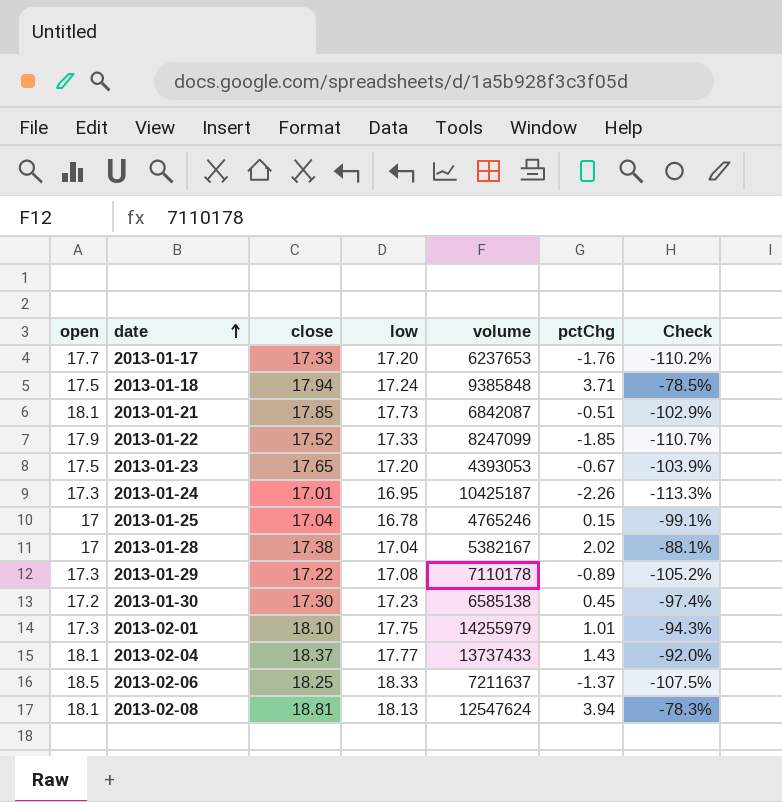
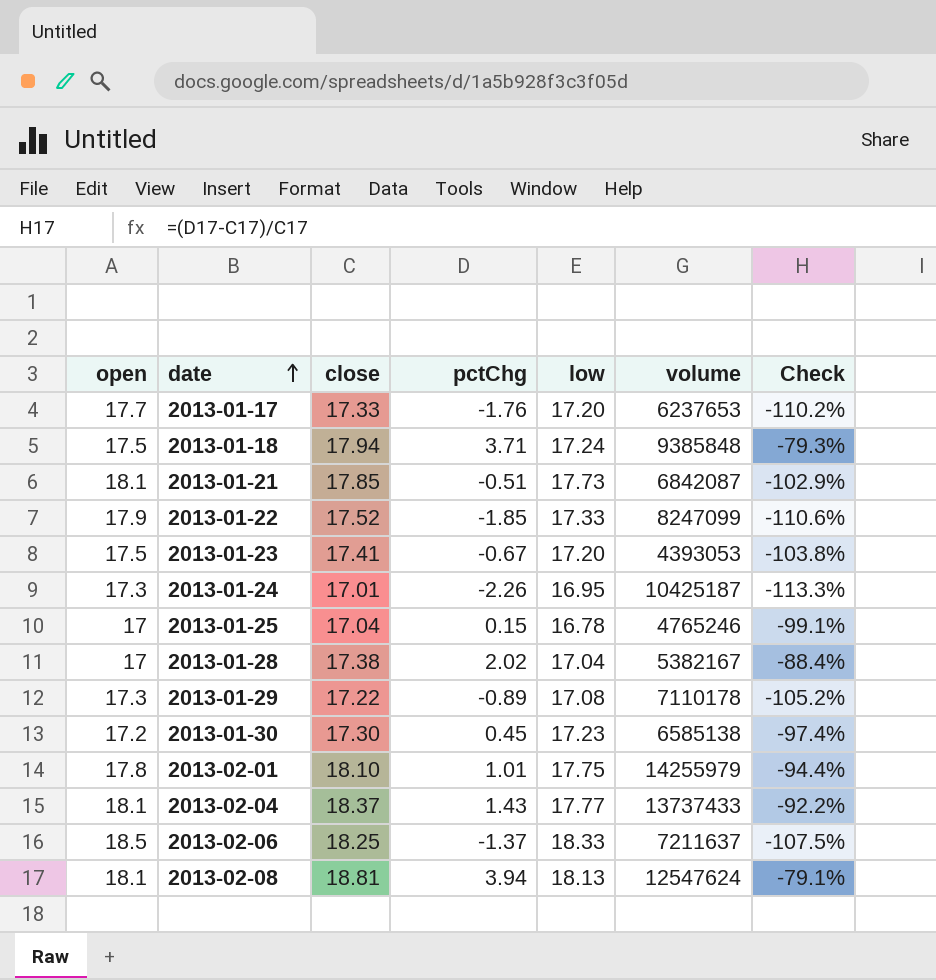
column pctChg | position: 6 -> 4
column Check | formula: ([pctChg] - [low]) / [low] -> ([pctChg] - [close]) / [close]
2013-01-23 | close: 17.65 -> 17.41
2013-02-01 | open: 17.3 -> 17.8

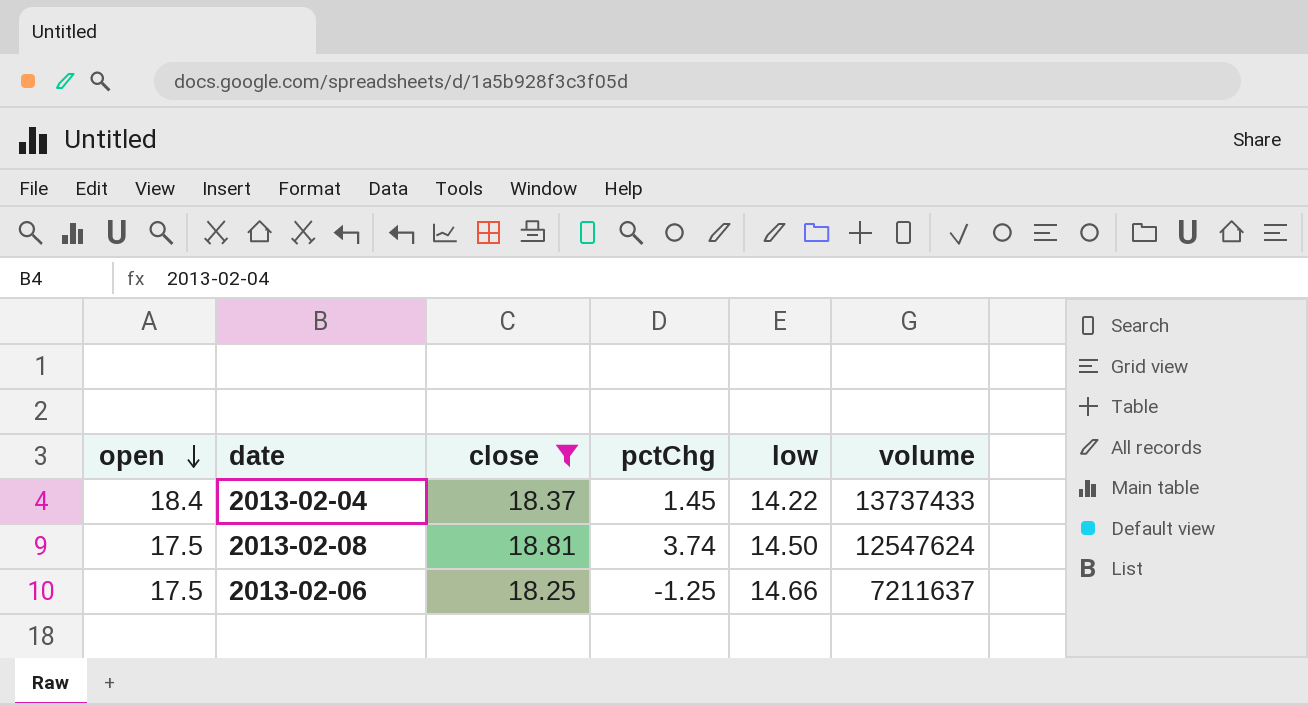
filter: none -> close >= 18.25
row order: date ascending -> open descending
column Check | formula: ([pctChg] - [close]) / [close] -> none
2013-02-04 | open: 18.1 -> 18.4
2013-02-04 | pctChg: 1.43 -> 1.45
2013-02-04 | low: 17.77 -> 14.22
2013-02-08 | open: 18.1 -> 17.5
2013-02-08 | pctChg: 3.94 -> 3.74
2013-02-08 | low: 18.13 -> 14.50
2013-02-06 | open: 18.5 -> 17.5
2013-02-06 | pctChg: -1.37 -> -1.25
2013-02-06 | low: 18.33 -> 14.66

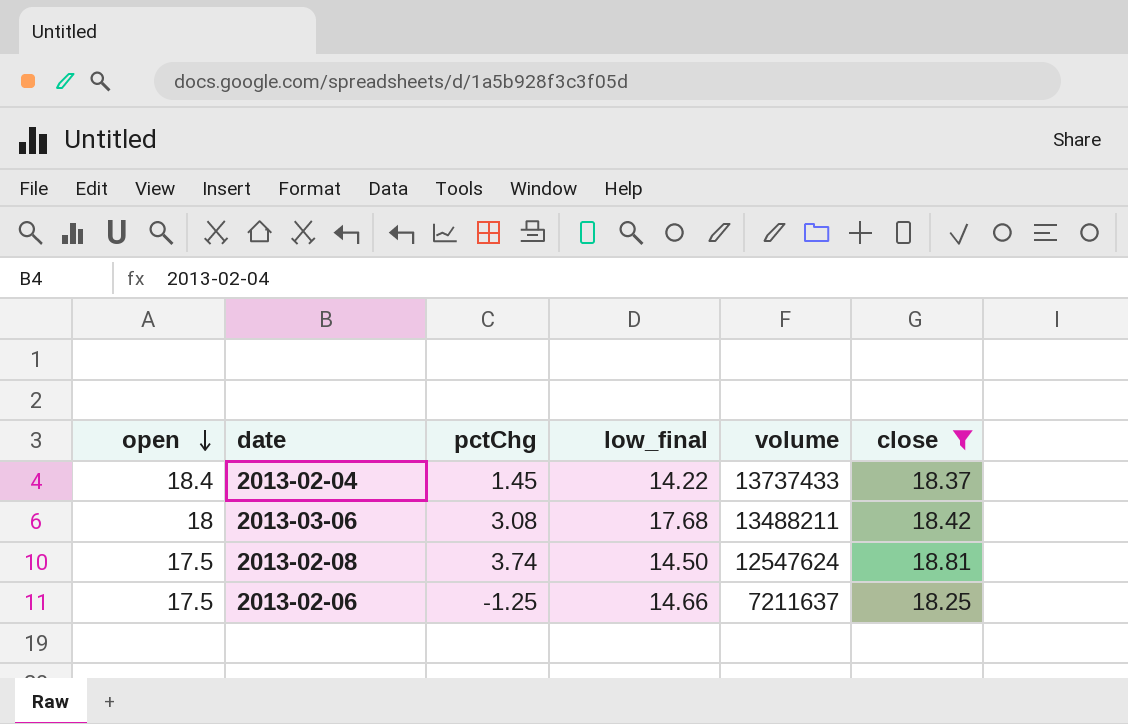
column name: low -> low_final
column close | position: 3 -> 6
row 2013-03-06: none -> 18 | 3.08 | 17.68 | 13488211 | 18.42

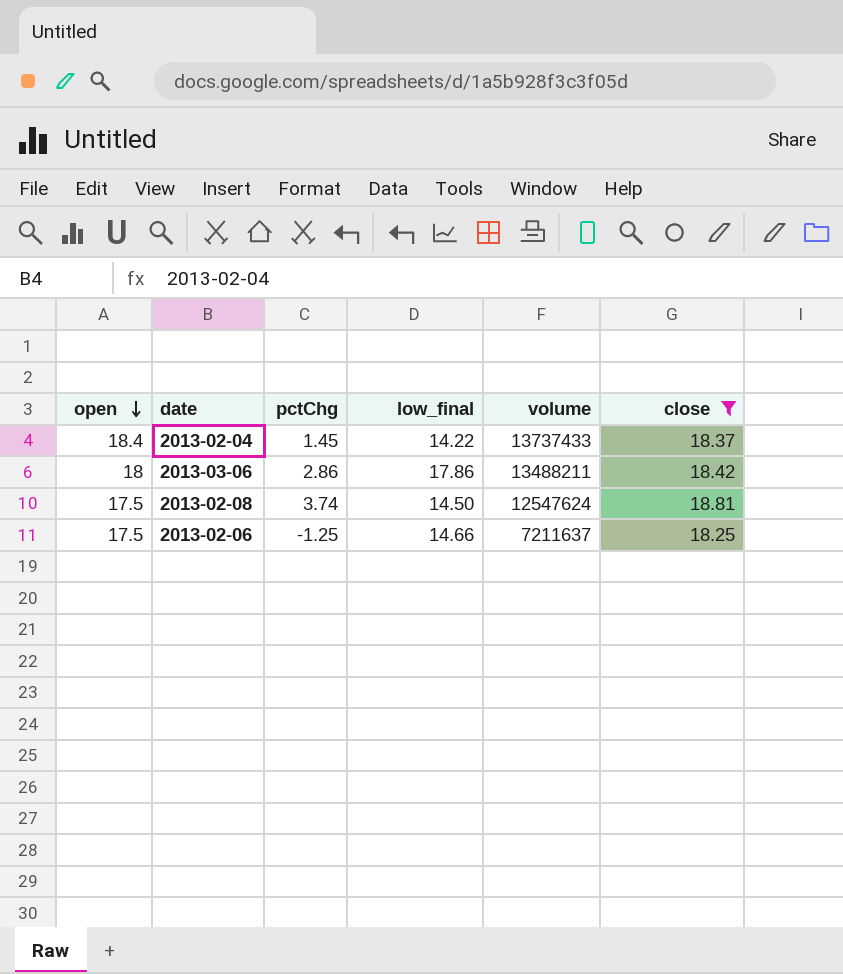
2013-03-06 | pctChg: 3.08 -> 2.86
2013-03-06 | low_final: 17.68 -> 17.86

